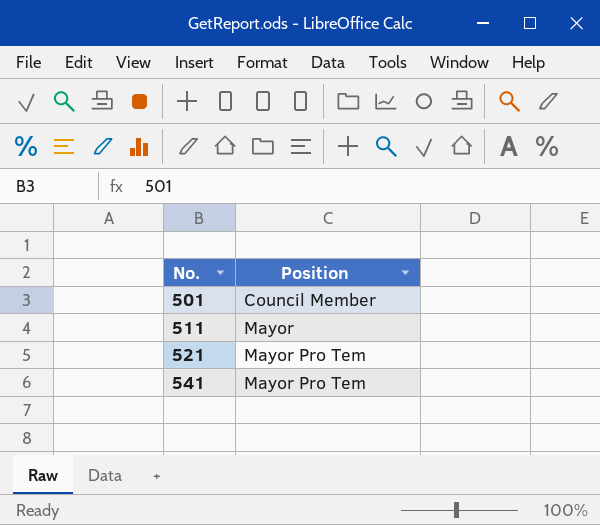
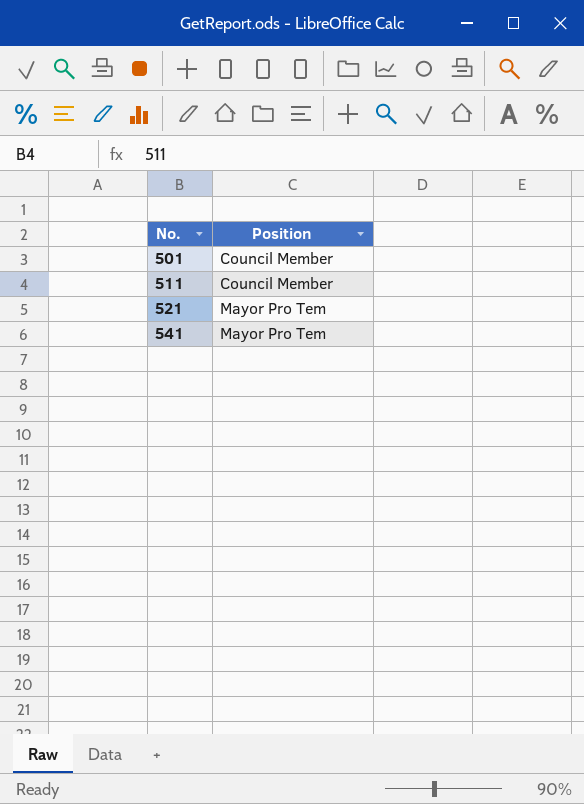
511 | Position: Mayor -> Council Member

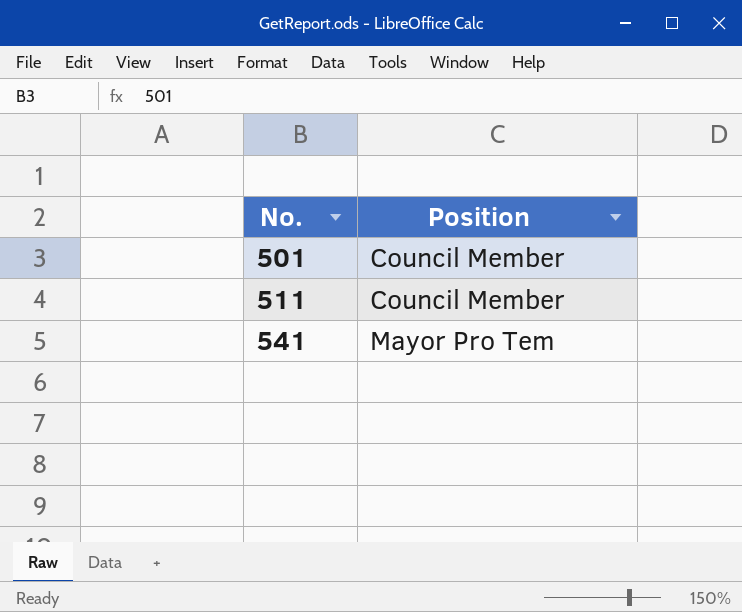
row 521: Mayor Pro Tem -> none

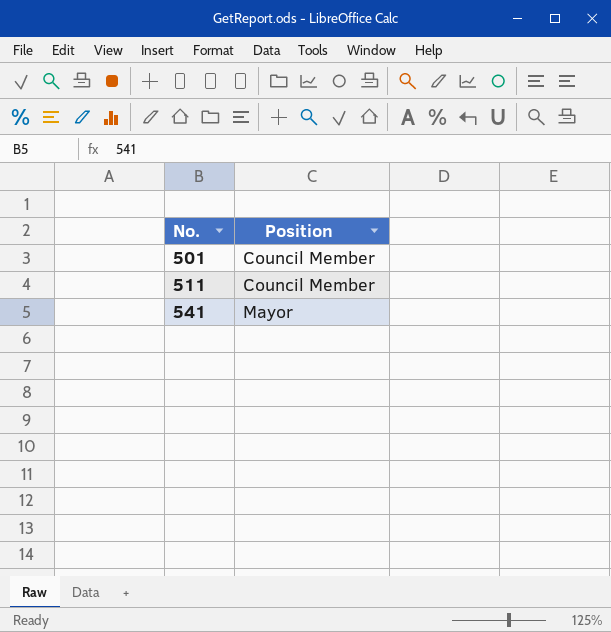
541 | Position: Mayor Pro Tem -> Mayor

